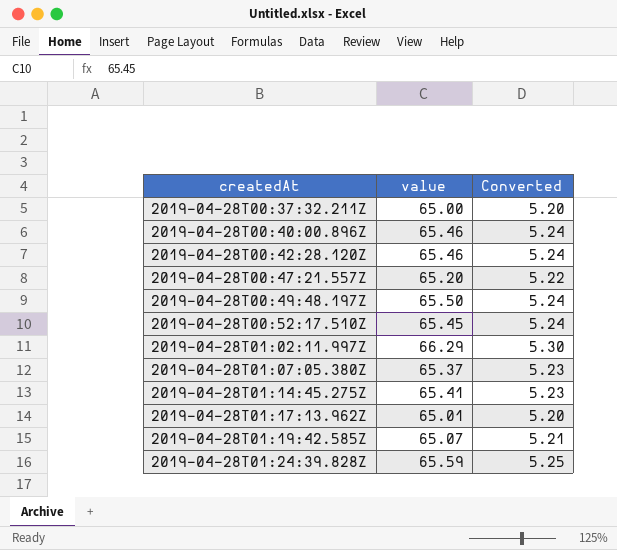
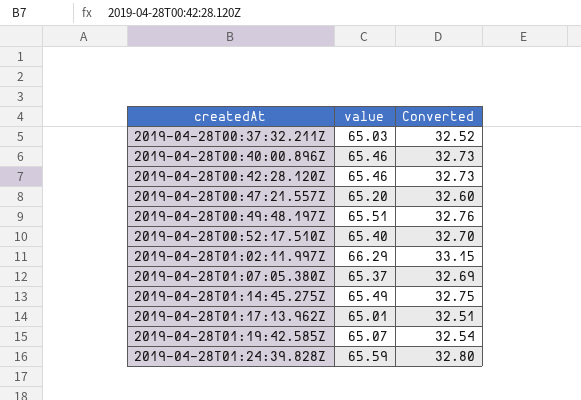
column Converted | formula: [value] * 0.08 -> [value] * 0.5
2019-04-28T00:37:32.211Z | value: 65.00 -> 65.03
2019-04-28T00:49:48.197Z | value: 65.50 -> 65.51
2019-04-28T00:52:17.510Z | value: 65.45 -> 65.40
2019-04-28T01:14:45.275Z | value: 65.41 -> 65.49

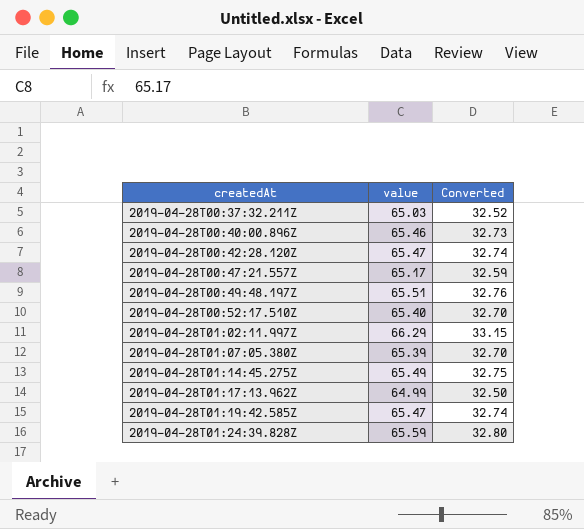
2019-04-28T00:42:28.120Z | value: 65.46 -> 65.47
2019-04-28T00:42:28.120Z | Converted: 32.73 -> 32.74
2019-04-28T00:47:21.557Z | value: 65.20 -> 65.17
2019-04-28T00:47:21.557Z | Converted: 32.60 -> 32.59
2019-04-28T01:07:05.380Z | value: 65.37 -> 65.39
2019-04-28T01:07:05.380Z | Converted: 32.69 -> 32.70
2019-04-28T01:17:13.962Z | value: 65.01 -> 64.99
2019-04-28T01:17:13.962Z | Converted: 32.51 -> 32.50
2019-04-28T01:19:42.585Z | value: 65.07 -> 65.47
2019-04-28T01:19:42.585Z | Converted: 32.54 -> 32.74

